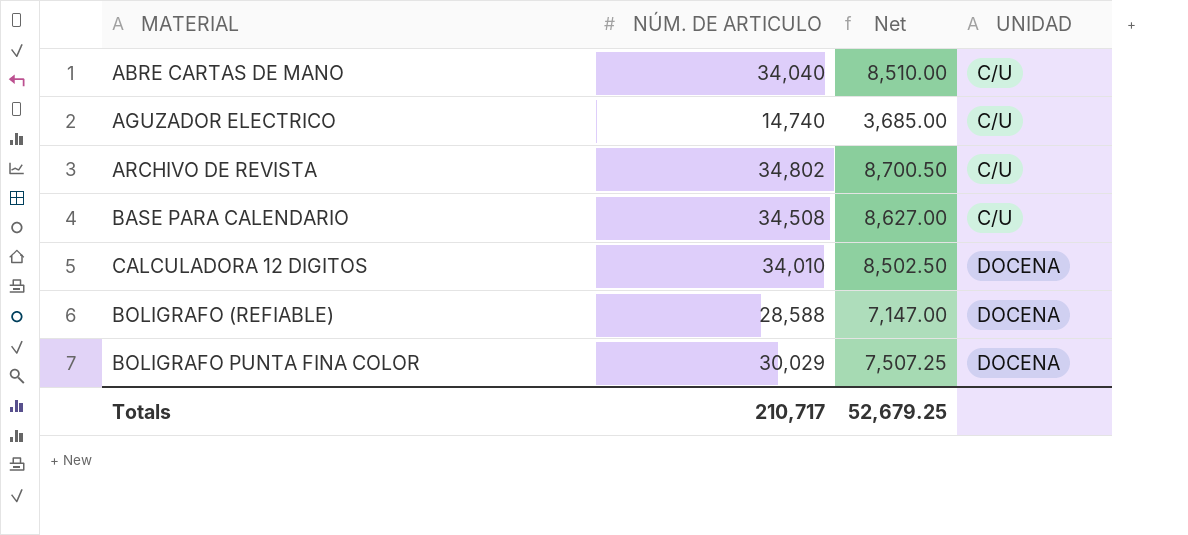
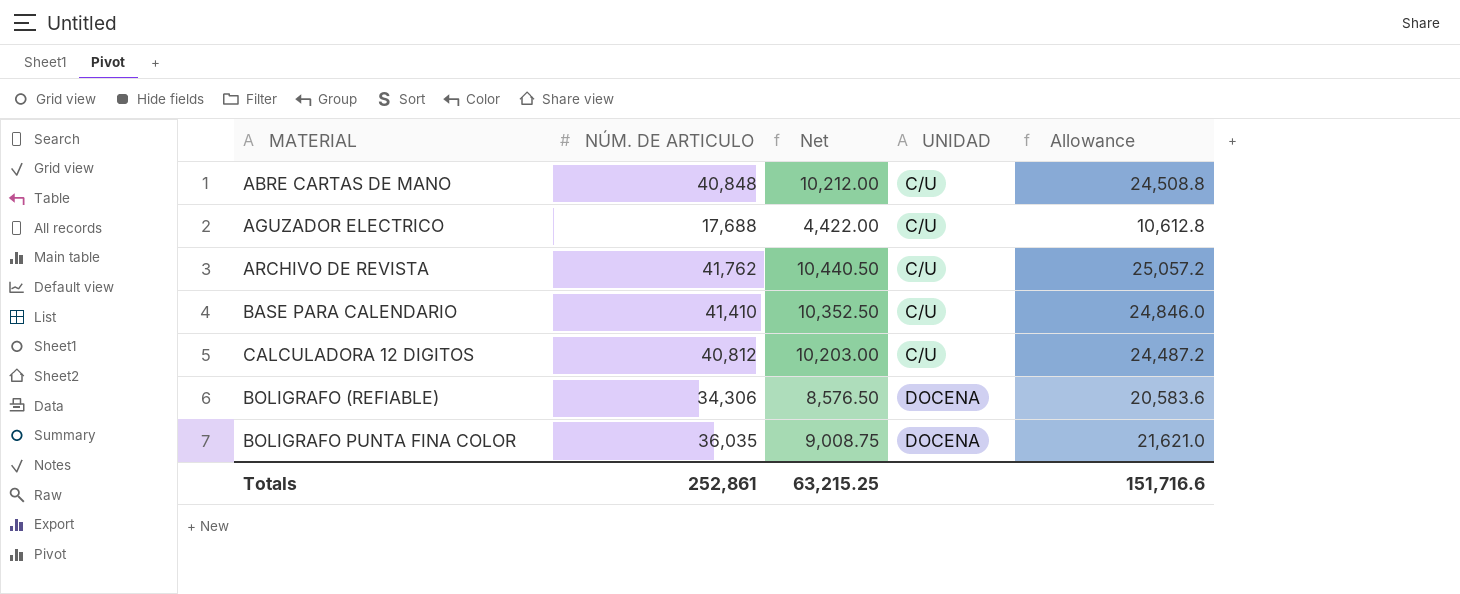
column Allowance | formula: none -> [NÚM. DE ARTICULO] * 0.6
ABRE CARTAS DE MANO | NÚM. DE ARTICULO: 34,040 -> 40,848
ABRE CARTAS DE MANO | Net: 8,510.00 -> 10,212.00
AGUZADOR ELECTRICO | NÚM. DE ARTICULO: 14,740 -> 17,688
AGUZADOR ELECTRICO | Net: 3,685.00 -> 4,422.00
ARCHIVO DE REVISTA | NÚM. DE ARTICULO: 34,802 -> 41,762
ARCHIVO DE REVISTA | Net: 8,700.50 -> 10,440.50
BASE PARA CALENDARIO | NÚM. DE ARTICULO: 34,508 -> 41,410
BASE PARA CALENDARIO | Net: 8,627.00 -> 10,352.50
CALCULADORA 12 DIGITOS | NÚM. DE ARTICULO: 34,010 -> 40,812
CALCULADORA 12 DIGITOS | Net: 8,502.50 -> 10,203.00
CALCULADORA 12 DIGITOS | UNIDAD: DOCENA -> C/U
BOLIGRAFO (REFIABLE) | NÚM. DE ARTICULO: 28,588 -> 34,306
BOLIGRAFO (REFIABLE) | Net: 7,147.00 -> 8,576.50
BOLIGRAFO PUNTA FINA COLOR | NÚM. DE ARTICULO: 30,029 -> 36,035
BOLIGRAFO PUNTA FINA COLOR | Net: 7,507.25 -> 9,008.75
Totals | NÚM. DE ARTICULO: 210,717 -> 252,861
Totals | Net: 52,679.25 -> 63,215.25

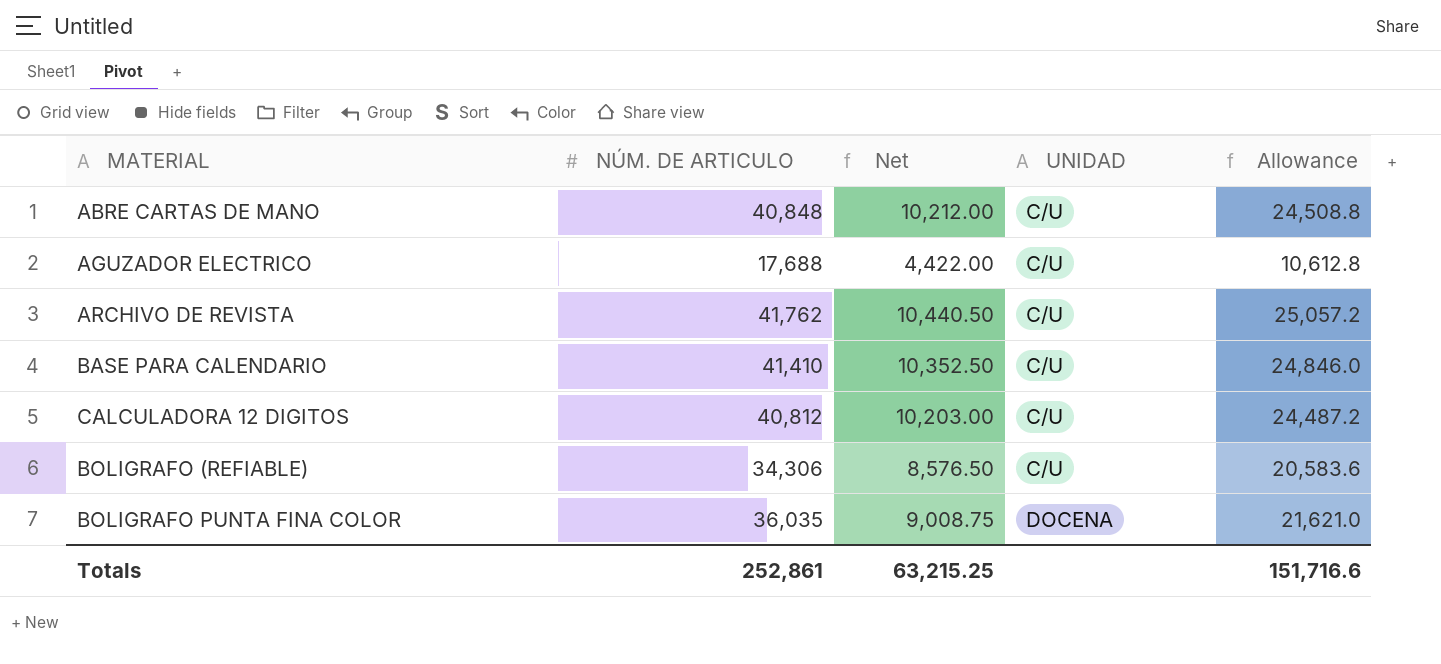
BOLIGRAFO (REFIABLE) | UNIDAD: DOCENA -> C/U

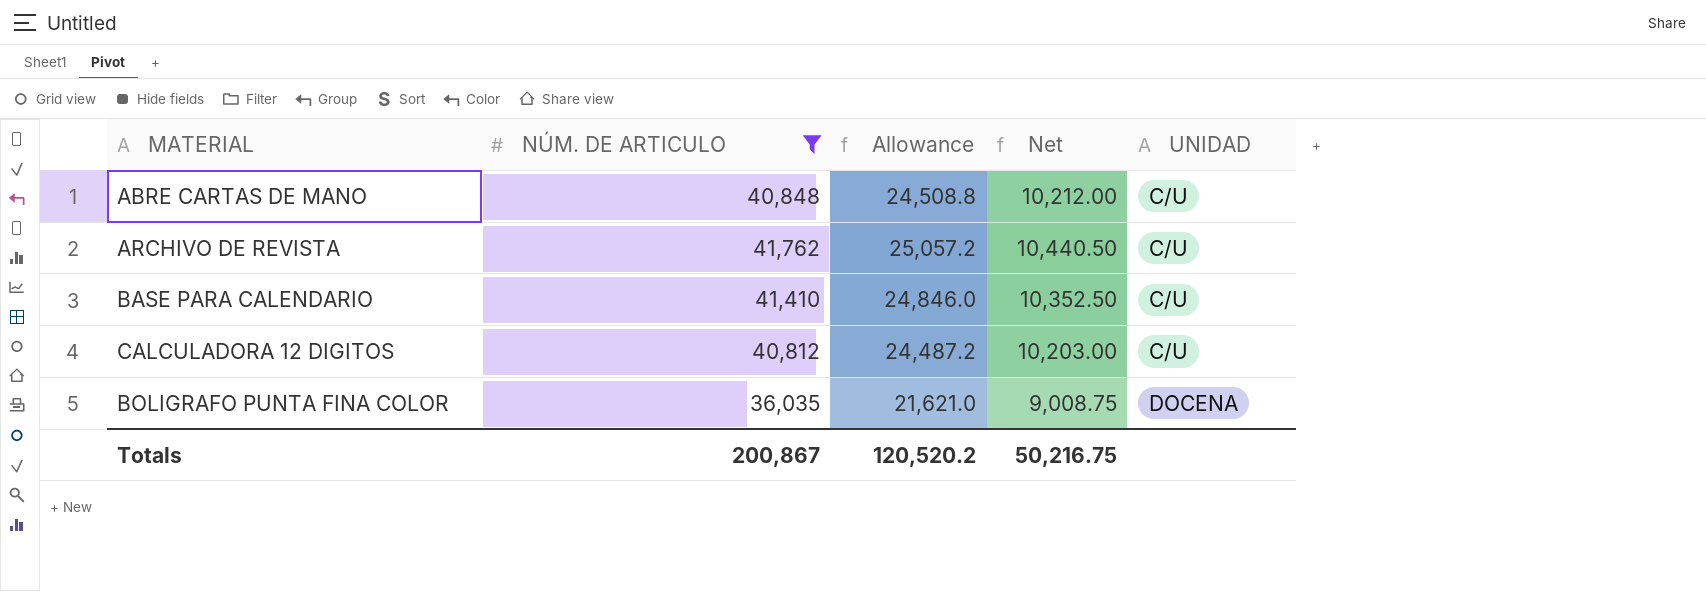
filter: none -> NÚM. DE ARTICULO >= 36,035
column Allowance | position: 5 -> 3
Totals | NÚM. DE ARTICULO: 252,861 -> 200,867
Totals | Allowance: 151,716.6 -> 120,520.2
Totals | Net: 63,215.25 -> 50,216.75

